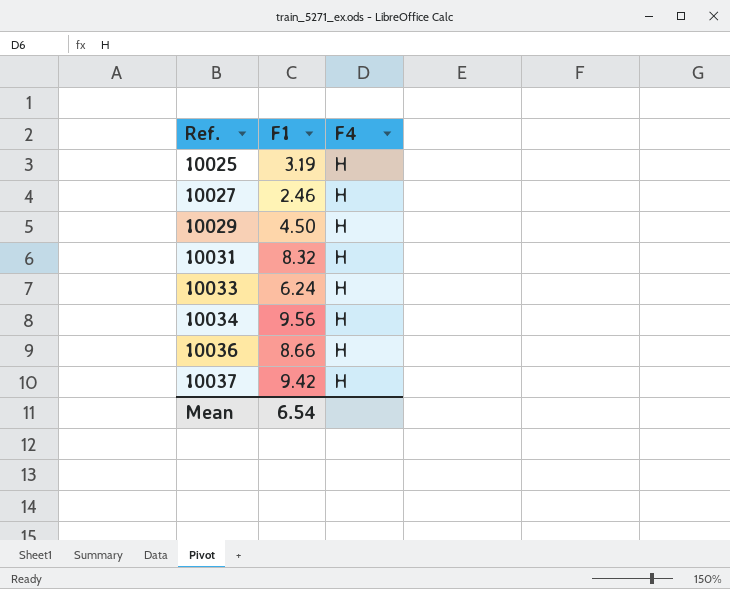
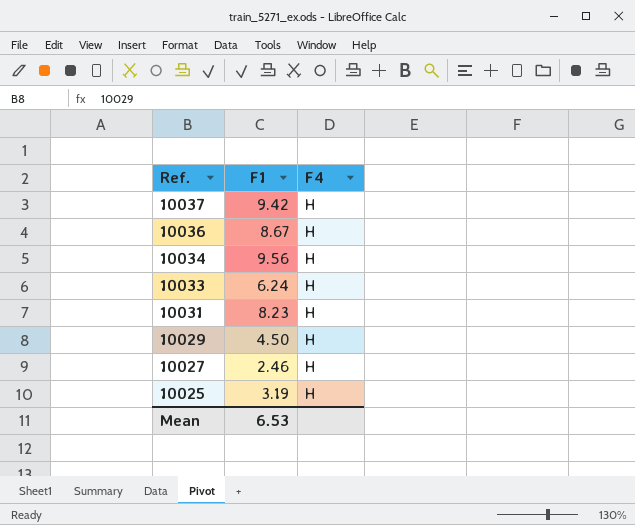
row order: Ref. ascending -> Ref. descending
10036 | F1: 8.66 -> 8.67
10031 | F1: 8.32 -> 8.23
Mean | F1: 6.54 -> 6.53

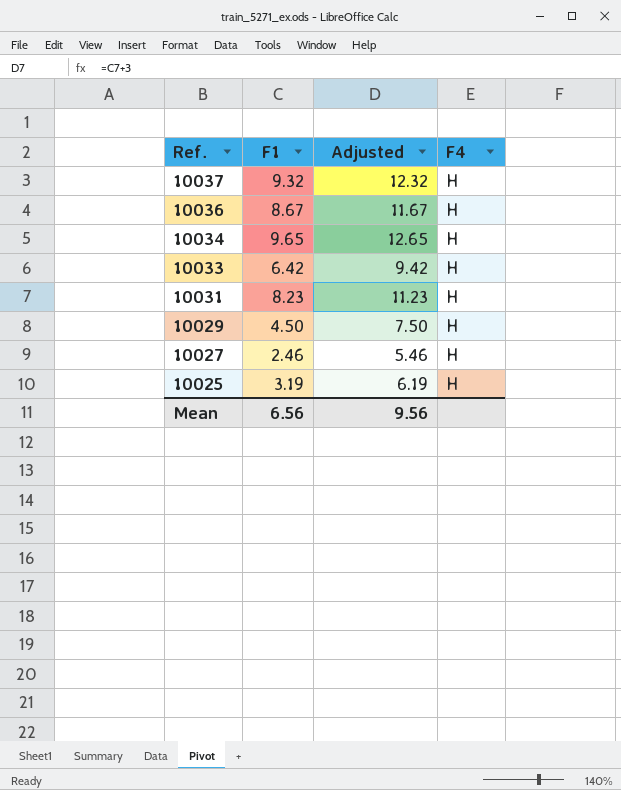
column Adjusted | formula: none -> [F1] + 3
10037 | F1: 9.42 -> 9.32
10034 | F1: 9.56 -> 9.65
10033 | F1: 6.24 -> 6.42
Mean | F1: 6.53 -> 6.56

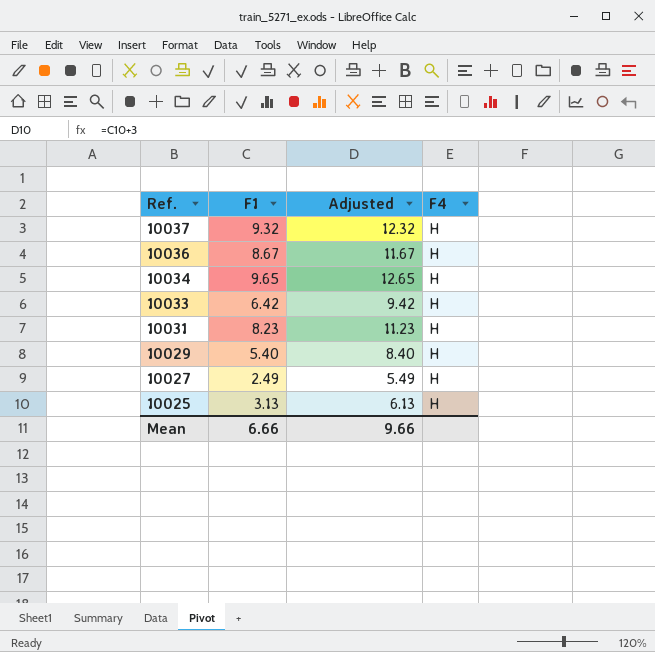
10029 | F1: 4.50 -> 5.40
10029 | Adjusted: 7.50 -> 8.40
10027 | F1: 2.46 -> 2.49
10027 | Adjusted: 5.46 -> 5.49
10025 | F1: 3.19 -> 3.13
10025 | Adjusted: 6.19 -> 6.13
Mean | F1: 6.56 -> 6.66
Mean | Adjusted: 9.56 -> 9.66

